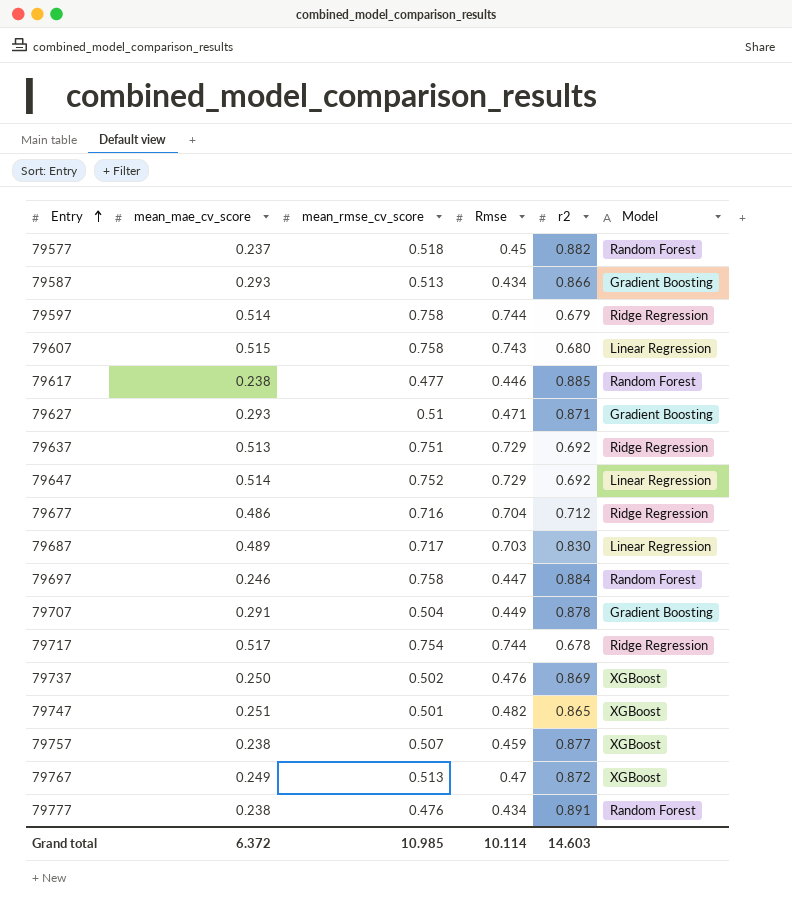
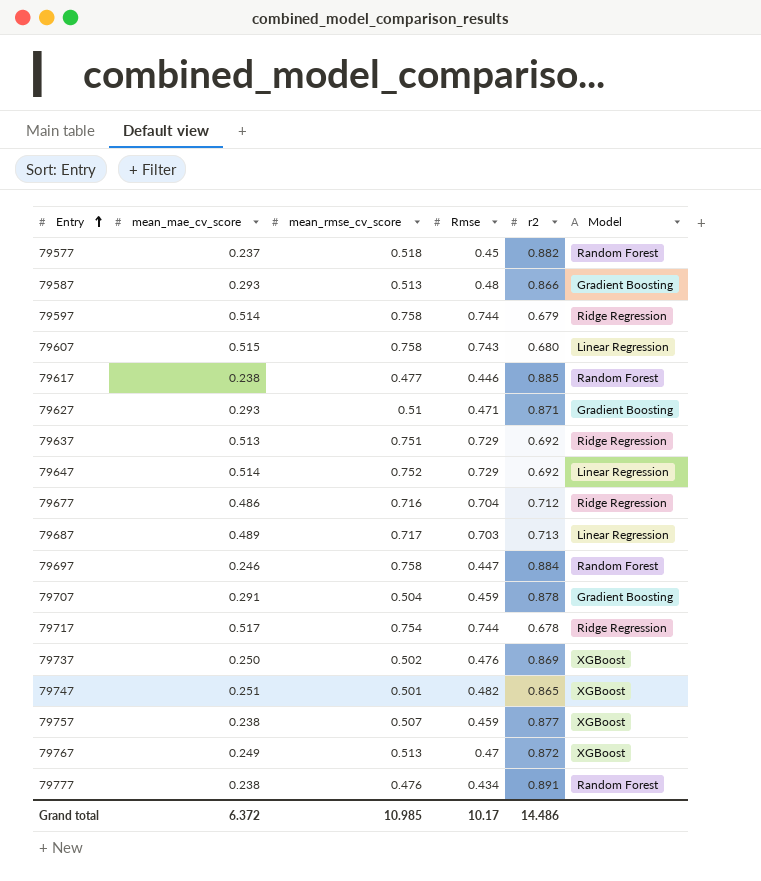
79587 | Rmse: 0.434 -> 0.48
79687 | r2: 0.830 -> 0.713
79707 | Rmse: 0.449 -> 0.459
Grand total | Rmse: 10.114 -> 10.17
Grand total | r2: 14.603 -> 14.486

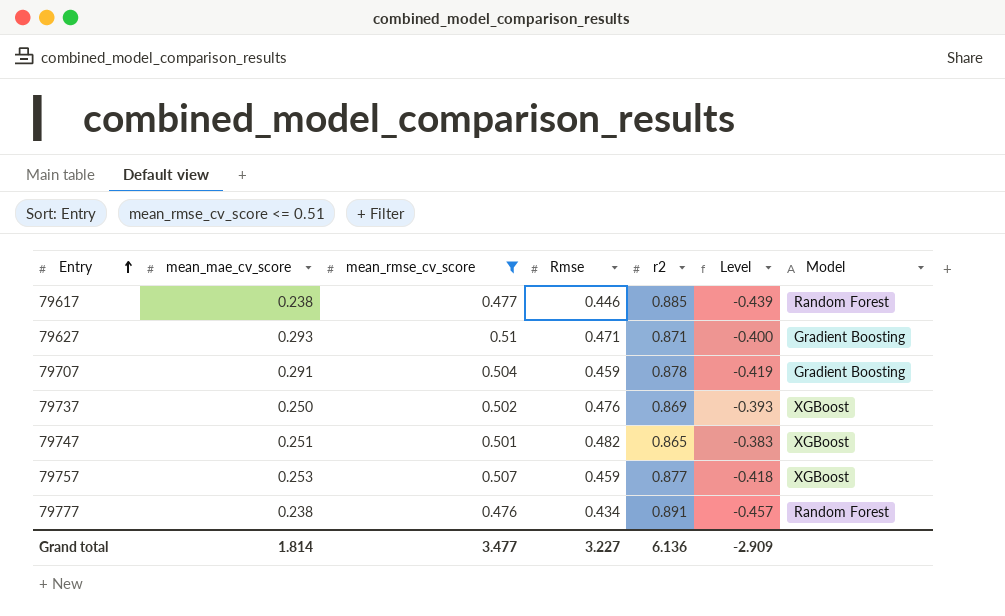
filter: none -> mean_rmse_cv_score <= 0.51
column Level | formula: none -> [Rmse] - [r2]
79757 | mean_mae_cv_score: 0.238 -> 0.253
Grand total | mean_mae_cv_score: 6.372 -> 1.814
Grand total | mean_rmse_cv_score: 10.985 -> 3.477
Grand total | Rmse: 10.17 -> 3.227
Grand total | r2: 14.486 -> 6.136

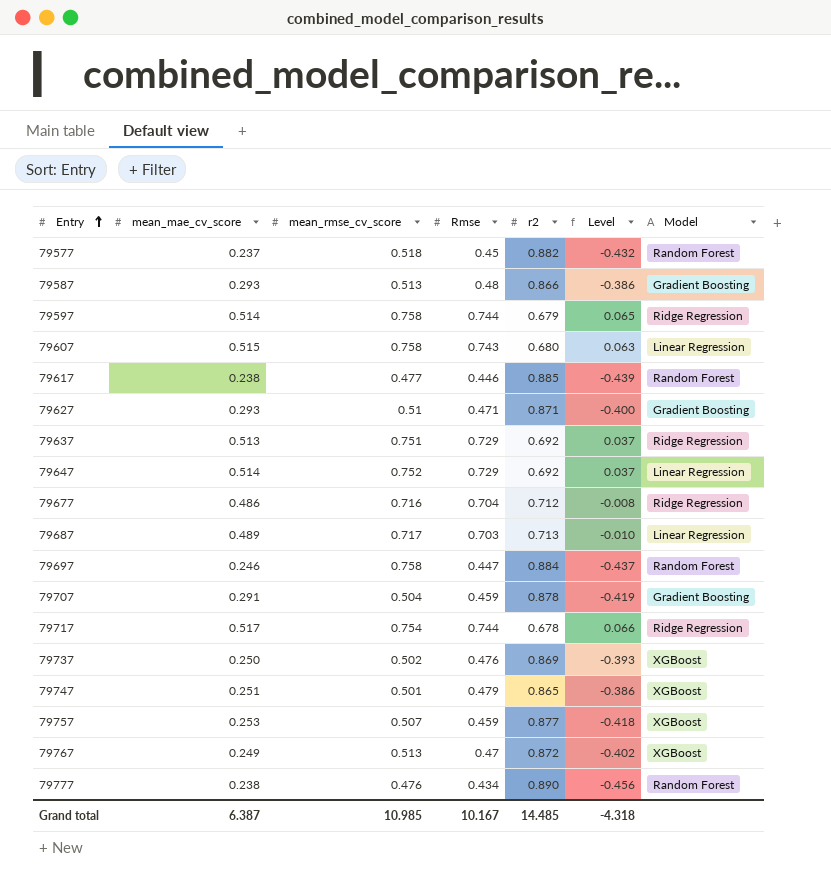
filter: mean_rmse_cv_score <= 0.51 -> none
79747 | Rmse: 0.482 -> 0.479
79747 | Level: -0.383 -> -0.386
79777 | r2: 0.891 -> 0.890
79777 | Level: -0.457 -> -0.456
Grand total | mean_mae_cv_score: 1.814 -> 6.387
Grand total | mean_rmse_cv_score: 3.477 -> 10.985
Grand total | Rmse: 3.227 -> 10.167
Grand total | r2: 6.136 -> 14.485
Grand total | Level: -2.909 -> -4.318

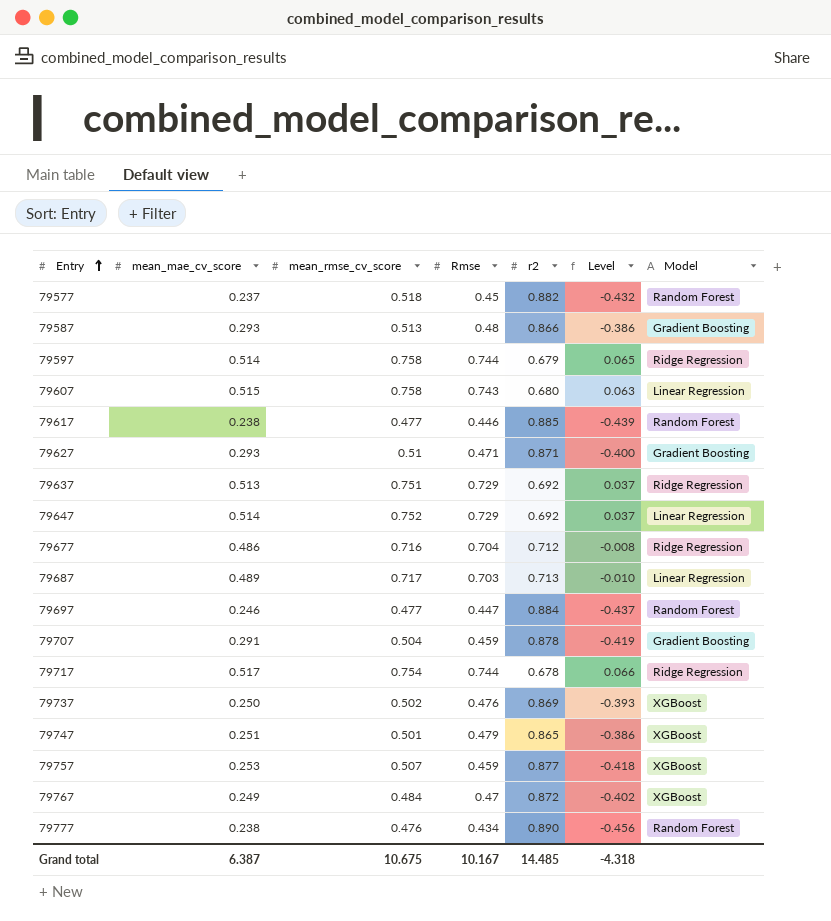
79697 | mean_rmse_cv_score: 0.758 -> 0.477
79767 | mean_rmse_cv_score: 0.513 -> 0.484
Grand total | mean_rmse_cv_score: 10.985 -> 10.675

